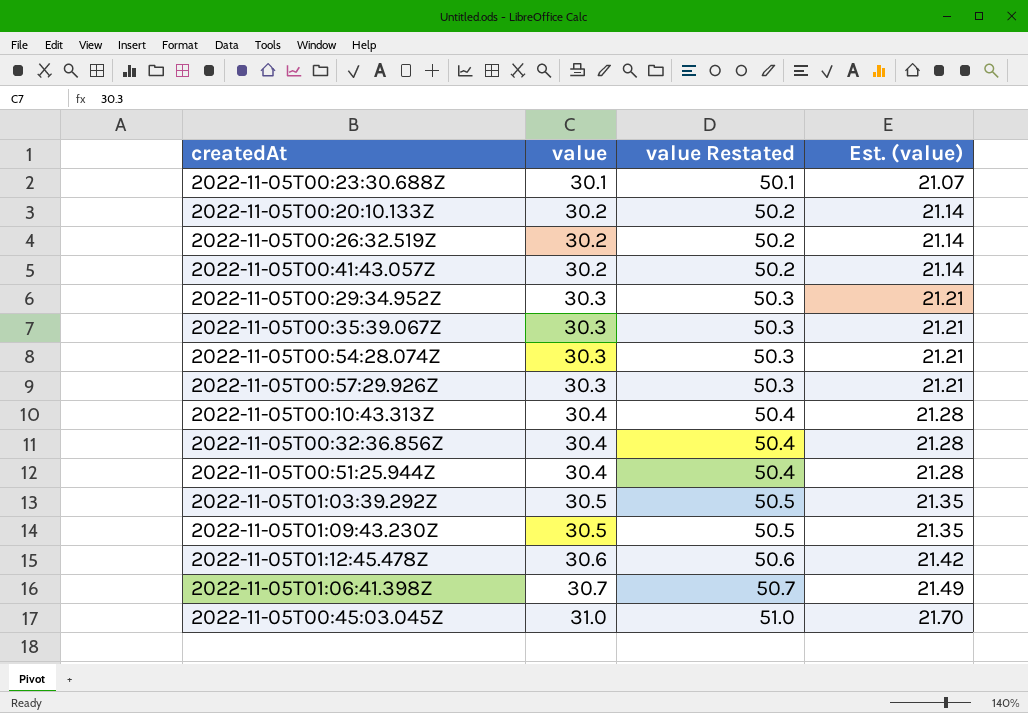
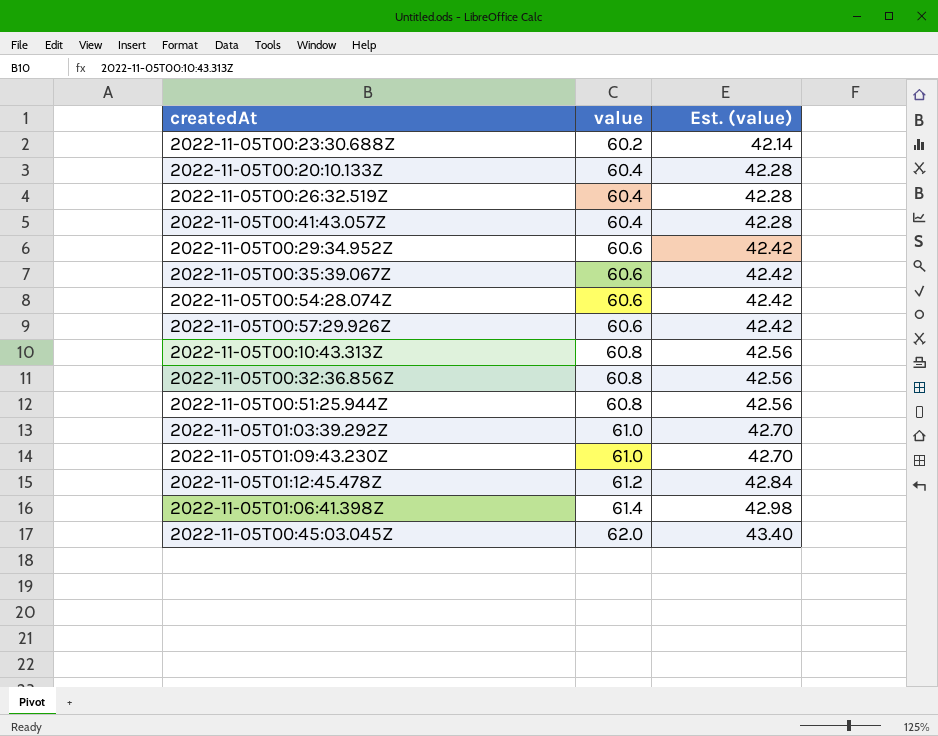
column value Restated | formula: [value] + 20 -> none
2022-11-05T00:23:30.688Z | value: 30.1 -> 60.2
2022-11-05T00:23:30.688Z | Est. (value): 21.07 -> 42.14
2022-11-05T00:20:10.133Z | value: 30.2 -> 60.4
2022-11-05T00:20:10.133Z | Est. (value): 21.14 -> 42.28
2022-11-05T00:26:32.519Z | value: 30.2 -> 60.4
2022-11-05T00:26:32.519Z | Est. (value): 21.14 -> 42.28
2022-11-05T00:41:43.057Z | value: 30.2 -> 60.4
2022-11-05T00:41:43.057Z | Est. (value): 21.14 -> 42.28
2022-11-05T00:29:34.952Z | value: 30.3 -> 60.6
2022-11-05T00:29:34.952Z | Est. (value): 21.21 -> 42.42
2022-11-05T00:35:39.067Z | value: 30.3 -> 60.6
2022-11-05T00:35:39.067Z | Est. (value): 21.21 -> 42.42
2022-11-05T00:54:28.074Z | value: 30.3 -> 60.6
2022-11-05T00:54:28.074Z | Est. (value): 21.21 -> 42.42
2022-11-05T00:57:29.926Z | value: 30.3 -> 60.6
2022-11-05T00:57:29.926Z | Est. (value): 21.21 -> 42.42
2022-11-05T00:10:43.313Z | value: 30.4 -> 60.8
2022-11-05T00:10:43.313Z | Est. (value): 21.28 -> 42.56
2022-11-05T00:32:36.856Z | value: 30.4 -> 60.8
2022-11-05T00:32:36.856Z | Est. (value): 21.28 -> 42.56
2022-11-05T00:51:25.944Z | value: 30.4 -> 60.8
2022-11-05T00:51:25.944Z | Est. (value): 21.28 -> 42.56
2022-11-05T01:03:39.292Z | value: 30.5 -> 61.0
2022-11-05T01:03:39.292Z | Est. (value): 21.35 -> 42.70
2022-11-05T01:09:43.230Z | value: 30.5 -> 61.0
2022-11-05T01:09:43.230Z | Est. (value): 21.35 -> 42.70
2022-11-05T01:12:45.478Z | value: 30.6 -> 61.2
2022-11-05T01:12:45.478Z | Est. (value): 21.42 -> 42.84
2022-11-05T01:06:41.398Z | value: 30.7 -> 61.4
2022-11-05T01:06:41.398Z | Est. (value): 21.49 -> 42.98
2022-11-05T00:45:03.045Z | value: 31.0 -> 62.0
2022-11-05T00:45:03.045Z | Est. (value): 21.70 -> 43.40

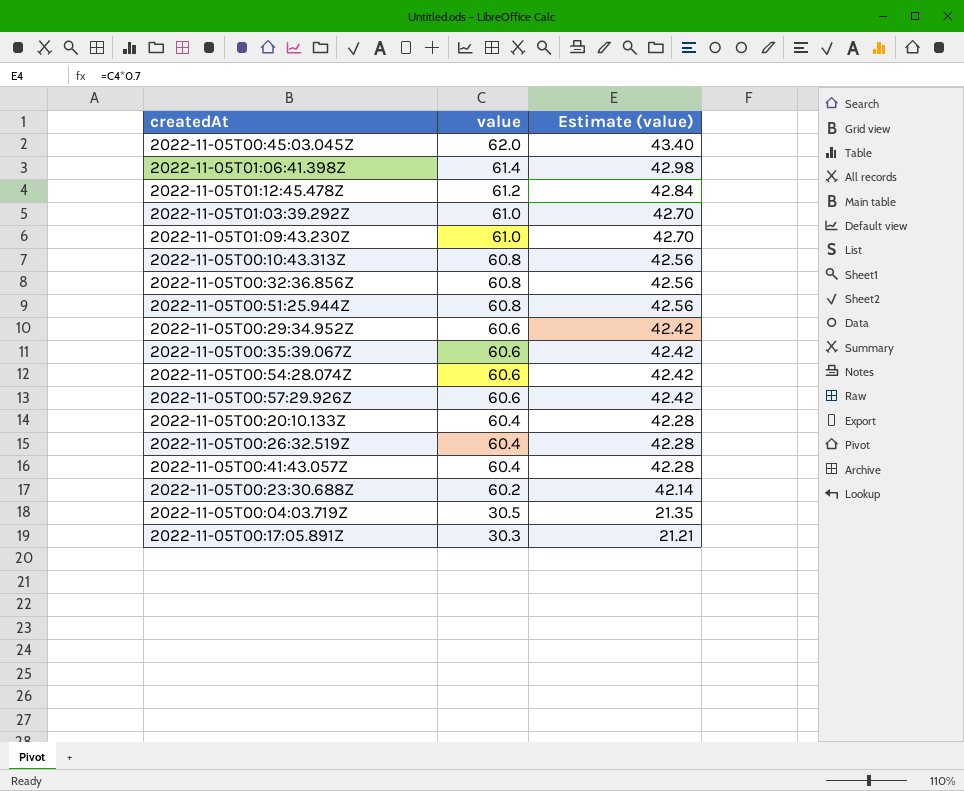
row order: value ascending -> value descending
column name: Est. (value) -> Estimate (value)
row 2022-11-05T00:04:03.719Z: none -> 30.5 | 21.35
row 2022-11-05T00:17:05.891Z: none -> 30.3 | 21.21

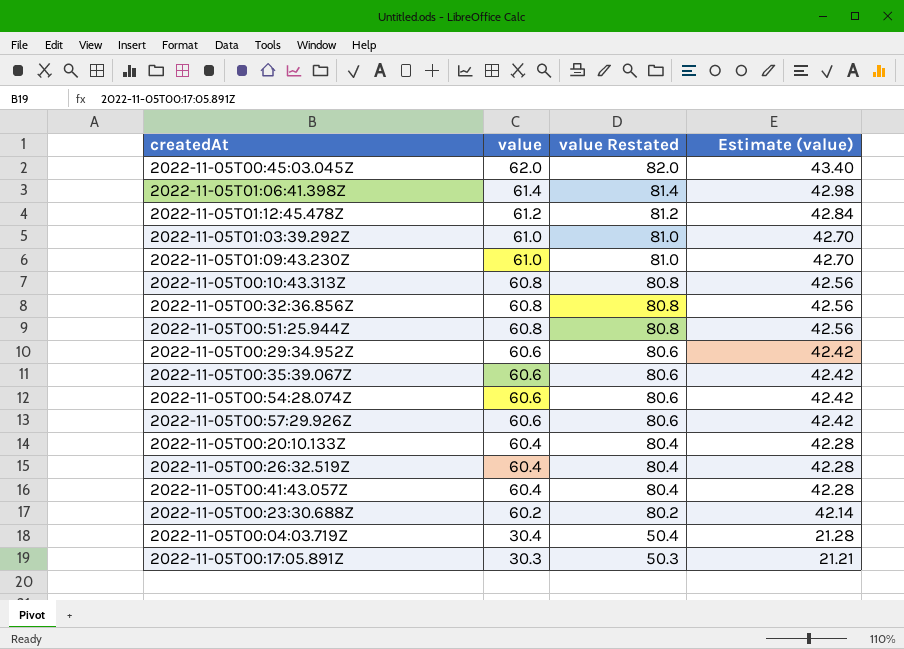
column value Restated | formula: none -> [value] + 20
2022-11-05T00:04:03.719Z | value: 30.5 -> 30.4
2022-11-05T00:04:03.719Z | Estimate (value): 21.35 -> 21.28

